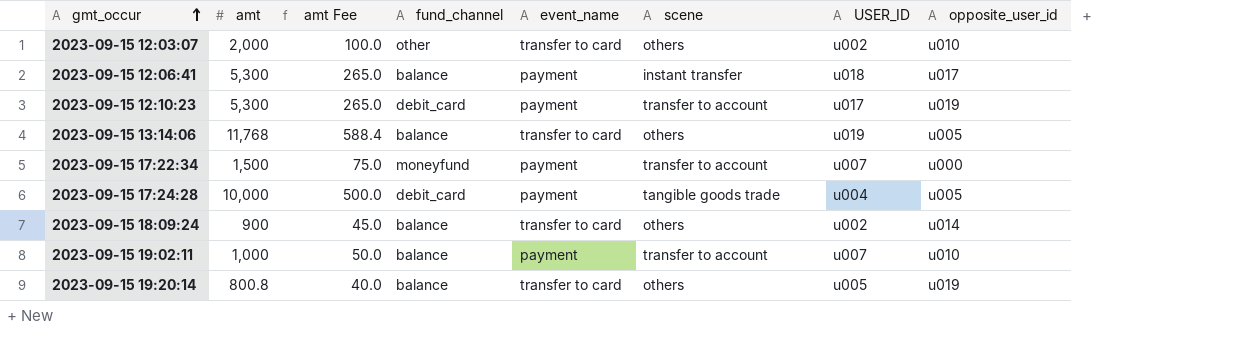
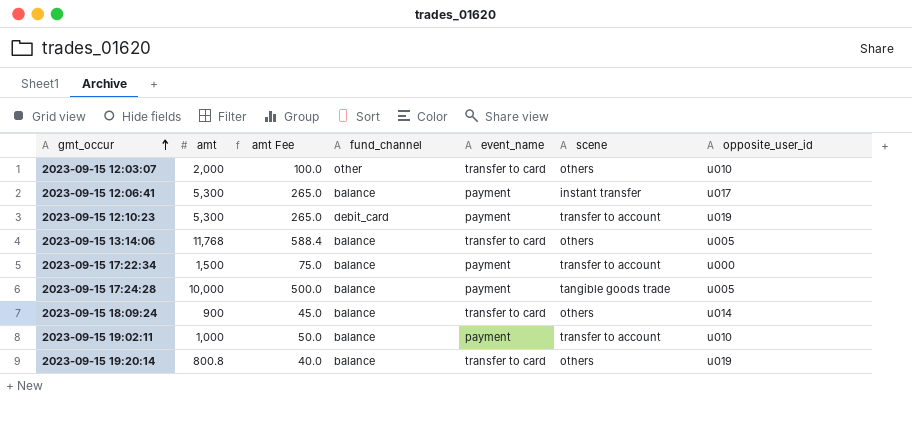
column USER_ID | position: 7 -> none
2023-09-15 17:22:34 | fund_channel: moneyfund -> balance
2023-09-15 17:24:28 | fund_channel: debit_card -> balance

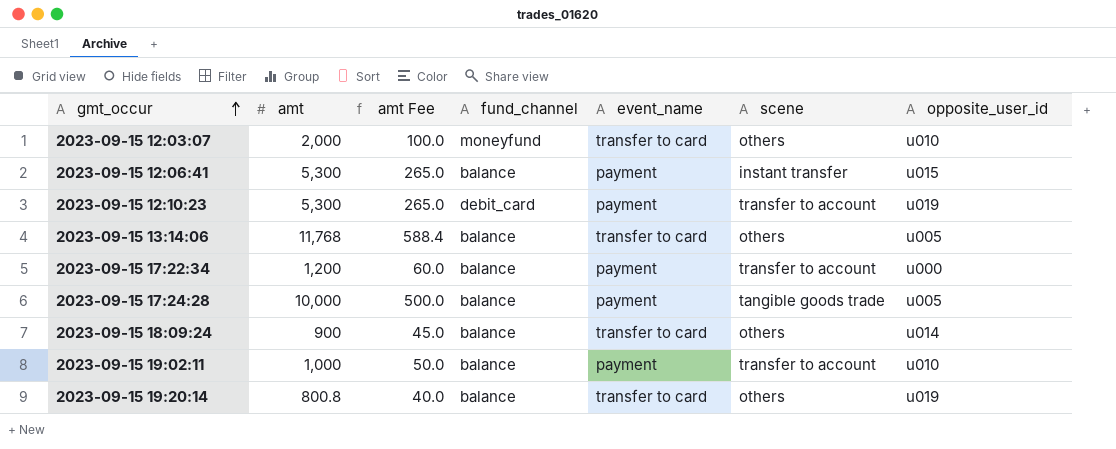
2023-09-15 12:03:07 | fund_channel: other -> moneyfund
2023-09-15 12:06:41 | opposite_user_id: u017 -> u015
2023-09-15 17:22:34 | amt: 1,500 -> 1,200
2023-09-15 17:22:34 | amt Fee: 75.0 -> 60.0

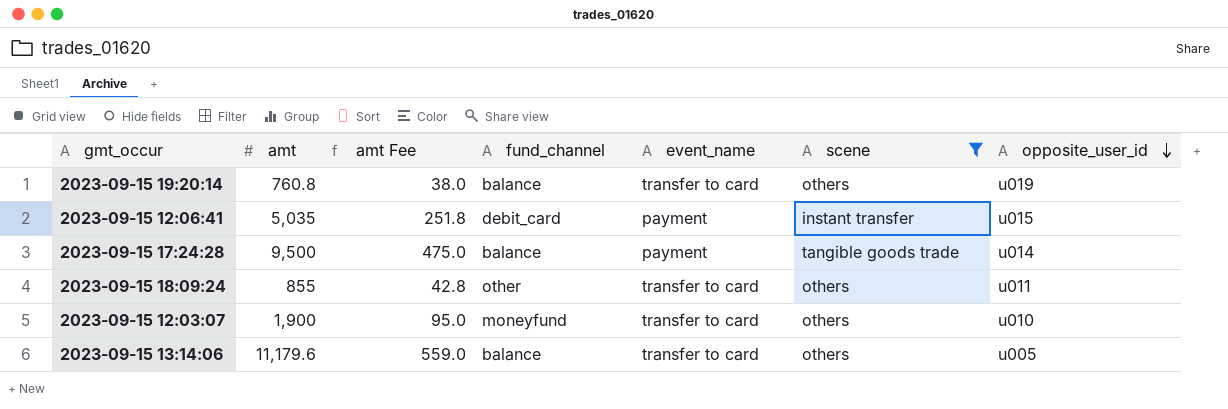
filter: none -> scene != transfer to account
row order: gmt_occur ascending -> opposite_user_id descending
2023-09-15 19:20:14 | amt: 800.8 -> 760.8
2023-09-15 19:20:14 | amt Fee: 40.0 -> 38.0
2023-09-15 12:06:41 | amt: 5,300 -> 5,035
2023-09-15 12:06:41 | amt Fee: 265.0 -> 251.8
2023-09-15 12:06:41 | fund_channel: balance -> debit_card
2023-09-15 17:24:28 | amt: 10,000 -> 9,500
2023-09-15 17:24:28 | amt Fee: 500.0 -> 475.0
2023-09-15 17:24:28 | opposite_user_id: u005 -> u014
2023-09-15 18:09:24 | amt: 900 -> 855
2023-09-15 18:09:24 | amt Fee: 45.0 -> 42.8
2023-09-15 18:09:24 | fund_channel: balance -> other
2023-09-15 18:09:24 | opposite_user_id: u014 -> u011
2023-09-15 12:03:07 | amt: 2,000 -> 1,900
2023-09-15 12:03:07 | amt Fee: 100.0 -> 95.0
2023-09-15 13:14:06 | amt: 11,768 -> 11,179.6
2023-09-15 13:14:06 | amt Fee: 588.4 -> 559.0

